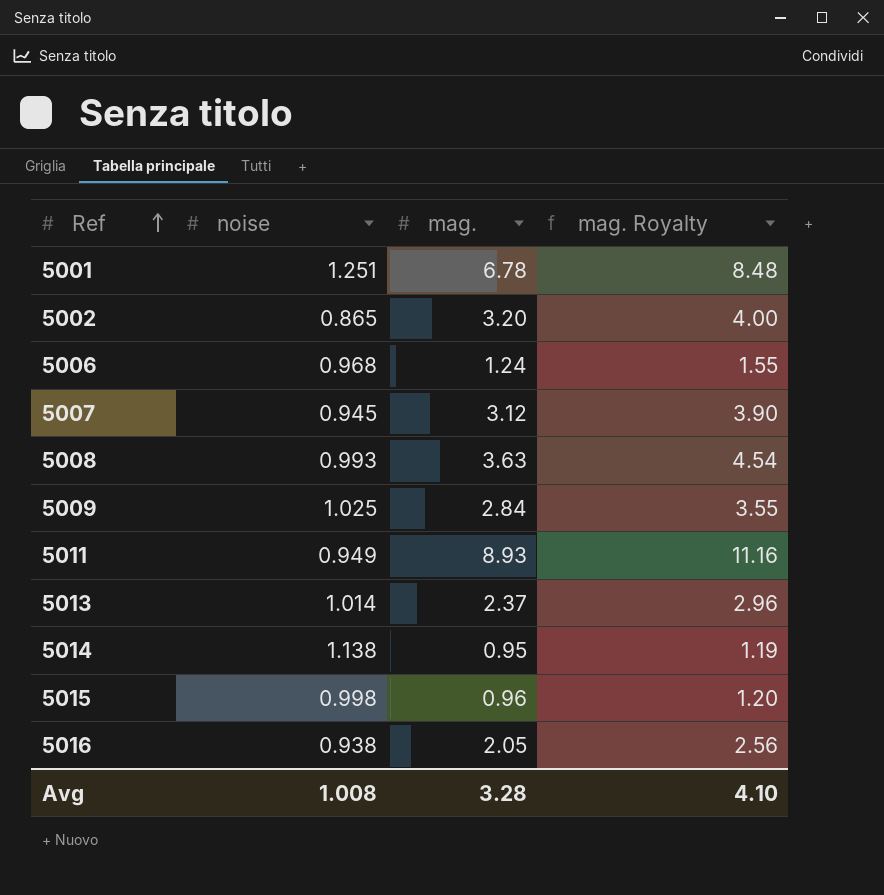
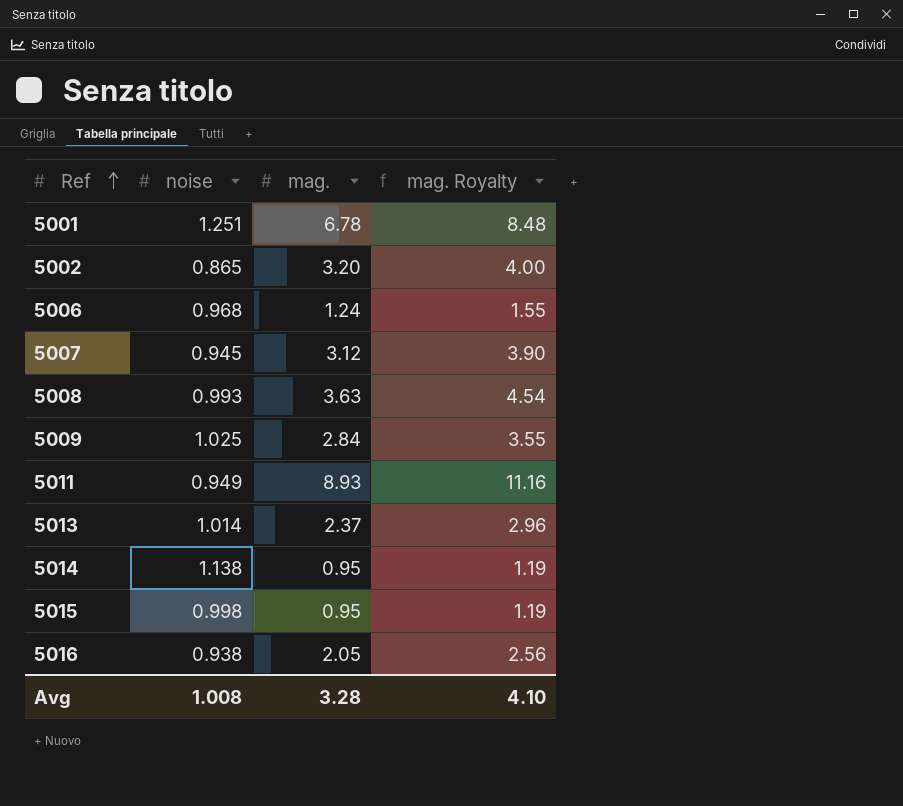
5015 | mag.: 0.96 -> 0.95
5015 | mag. Royalty: 1.20 -> 1.19

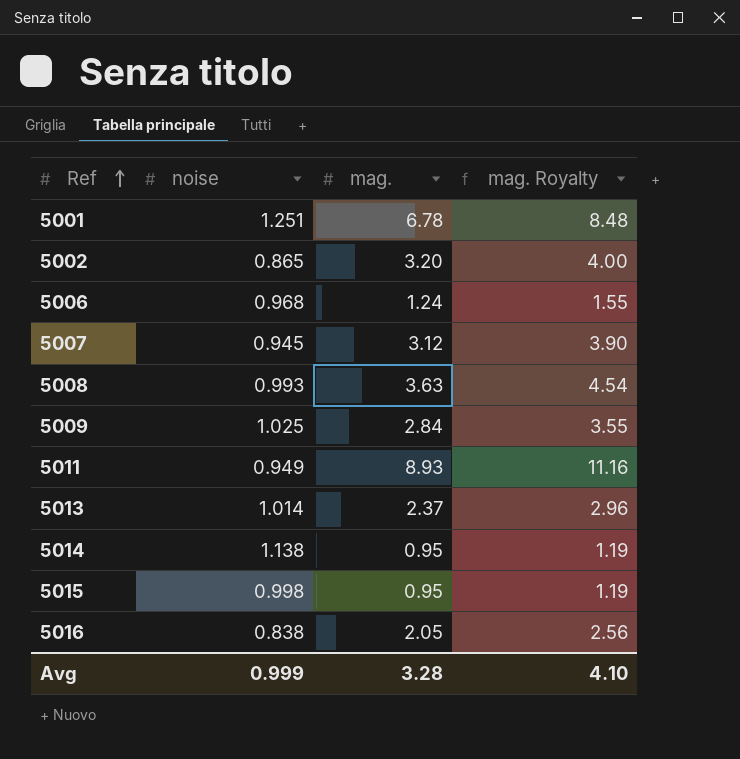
5016 | noise: 0.938 -> 0.838
Avg | noise: 1.008 -> 0.999

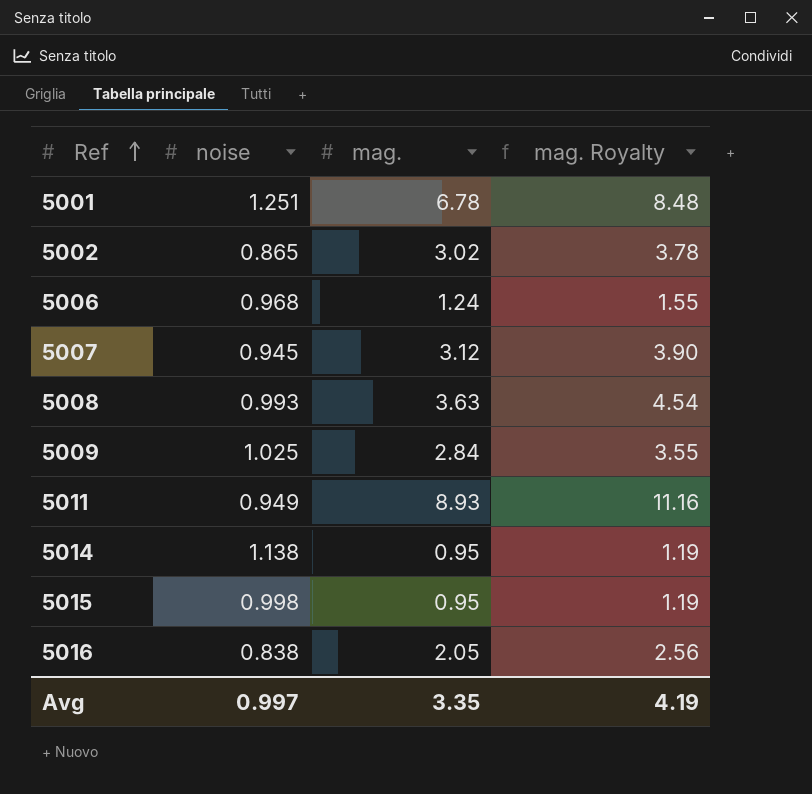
row 5013: 1.014 | 2.37 | 2.96 -> none
5002 | mag.: 3.20 -> 3.02
5002 | mag. Royalty: 4.00 -> 3.78
Avg | noise: 0.999 -> 0.997
Avg | mag.: 3.28 -> 3.35
Avg | mag. Royalty: 4.10 -> 4.19

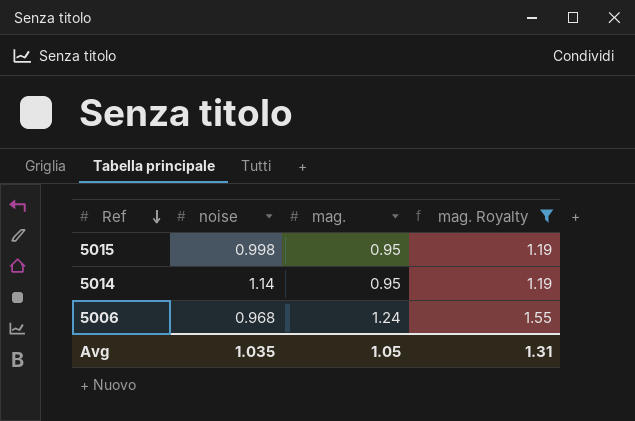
filter: none -> mag. Royalty <= 1.55
row order: Ref ascending -> Ref descending
5014 | noise: 1.138 -> 1.14
Avg | noise: 0.997 -> 1.035
Avg | mag.: 3.35 -> 1.05
Avg | mag. Royalty: 4.19 -> 1.31

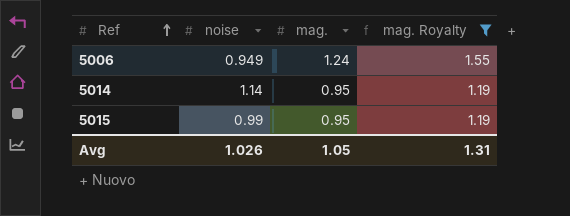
row order: Ref descending -> Ref ascending
5006 | noise: 0.968 -> 0.949
5015 | noise: 0.998 -> 0.99
Avg | noise: 1.035 -> 1.026

